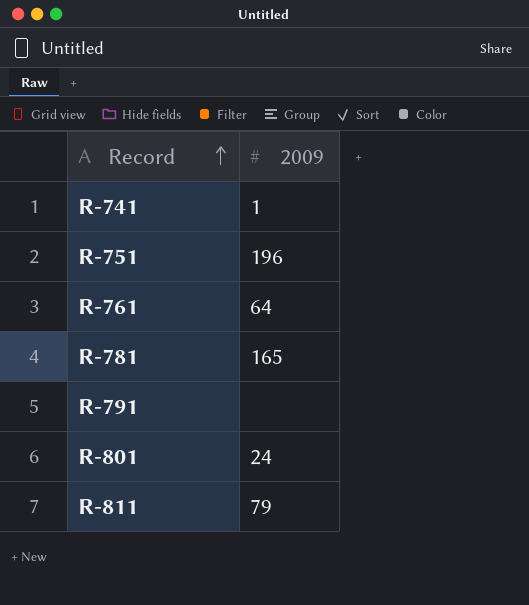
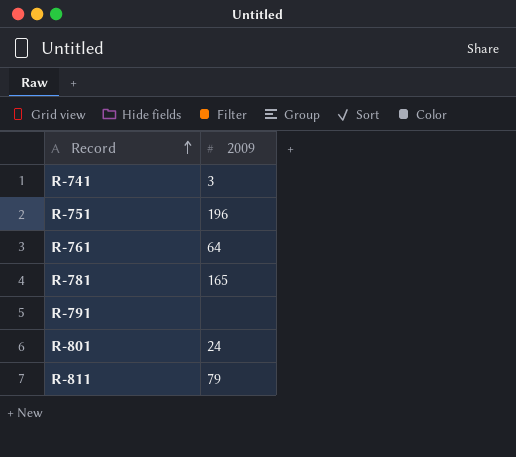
R-741 | 2009: 1 -> 3

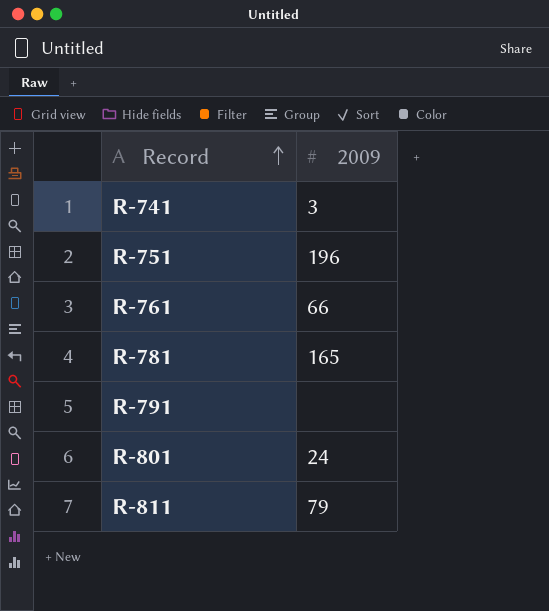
R-761 | 2009: 64 -> 66

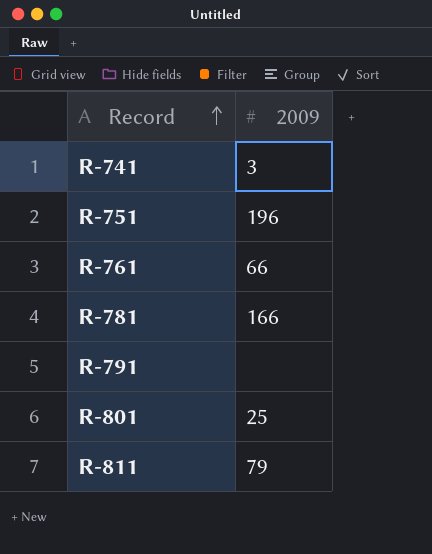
R-781 | 2009: 165 -> 166
R-801 | 2009: 24 -> 25

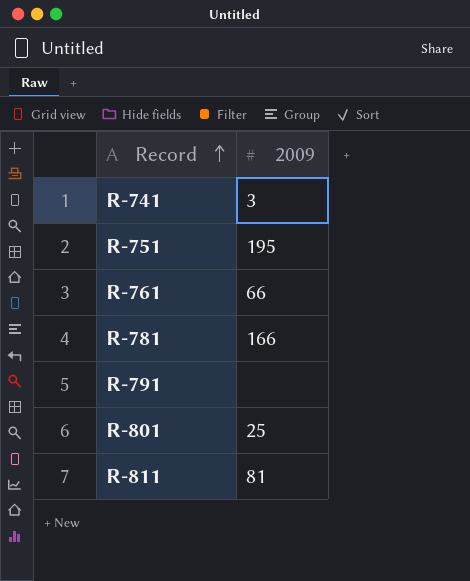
R-751 | 2009: 196 -> 195
R-811 | 2009: 79 -> 81

